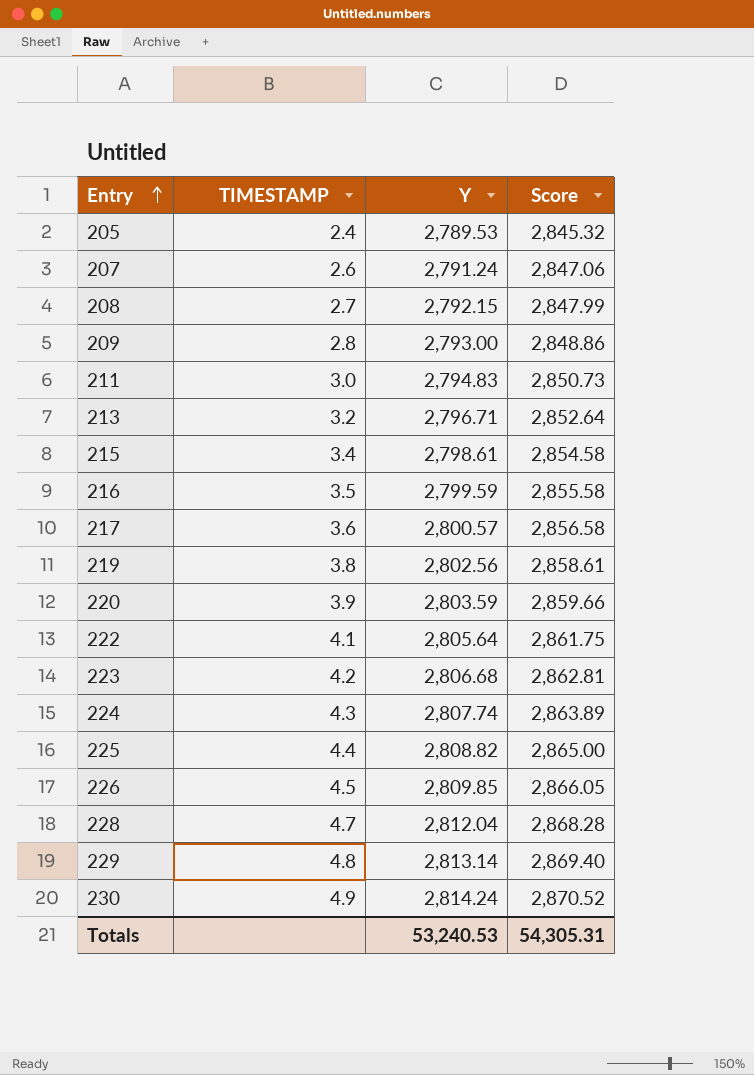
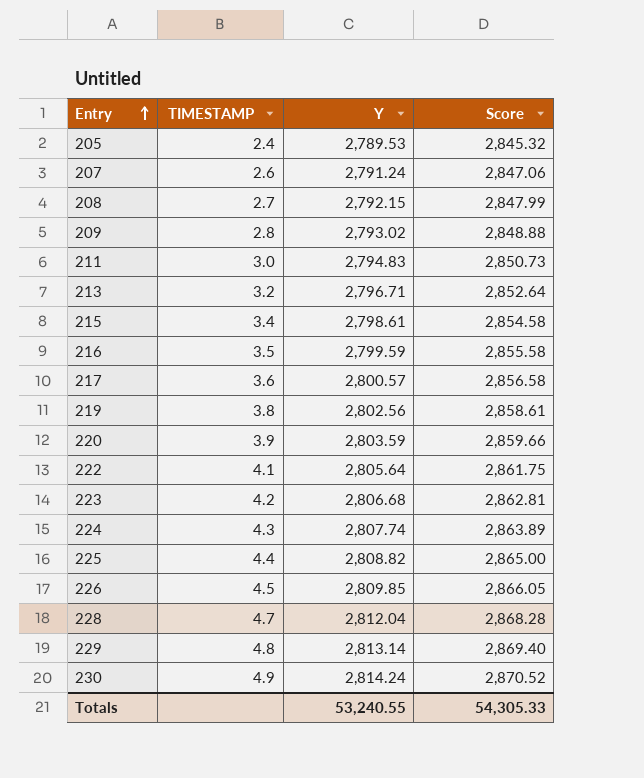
209 | Y: 2,793.00 -> 2,793.02
209 | Score: 2,848.86 -> 2,848.88
Totals | Y: 53,240.53 -> 53,240.55
Totals | Score: 54,305.31 -> 54,305.33

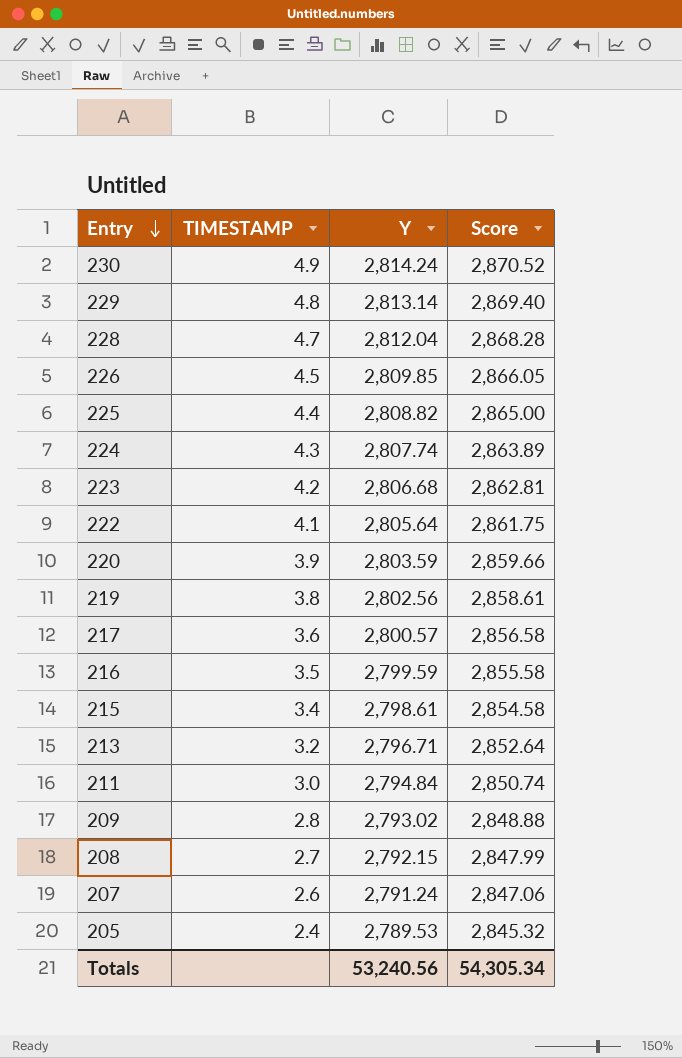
row order: Entry ascending -> Entry descending
211 | Y: 2,794.83 -> 2,794.84
211 | Score: 2,850.73 -> 2,850.74
Totals | Y: 53,240.55 -> 53,240.56
Totals | Score: 54,305.33 -> 54,305.34

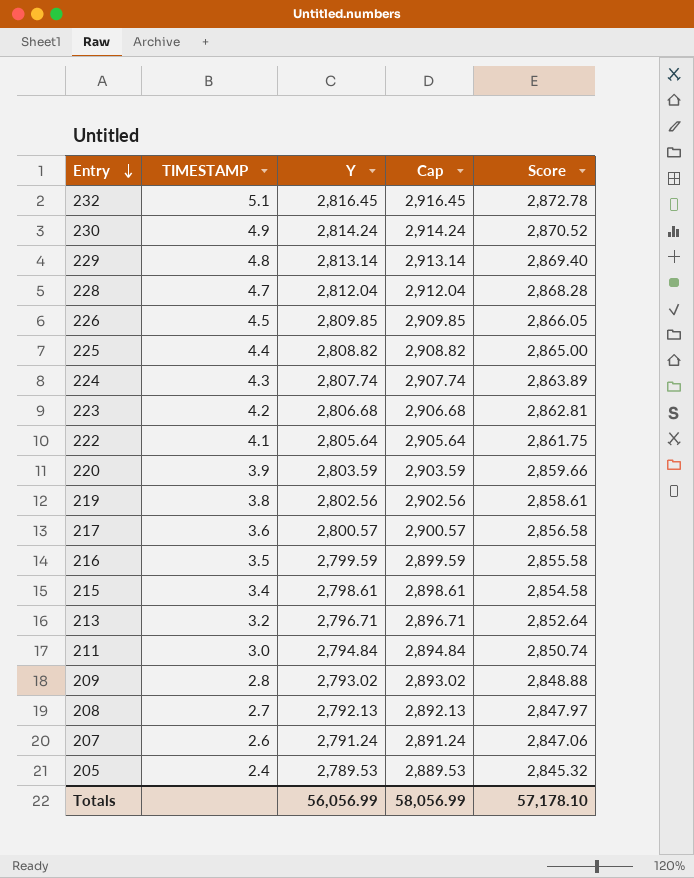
column Cap | formula: none -> [Y] + 100
row 232: none -> 5.1 | 2,816.45 | 2,916.45 | 2,872.78
208 | Y: 2,792.15 -> 2,792.13
208 | Score: 2,847.99 -> 2,847.97
Totals | Y: 53,240.56 -> 56,056.99
Totals | Score: 54,305.34 -> 57,178.10

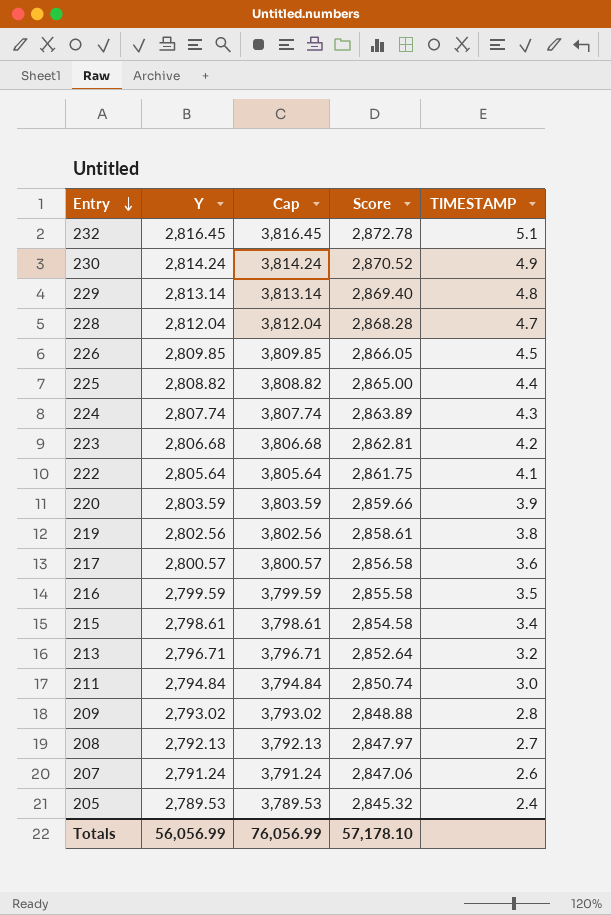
column Cap | formula: [Y] + 100 -> [Y] + 1000
column TIMESTAMP | position: 2 -> 5
Totals | Cap: 58,056.99 -> 76,056.99

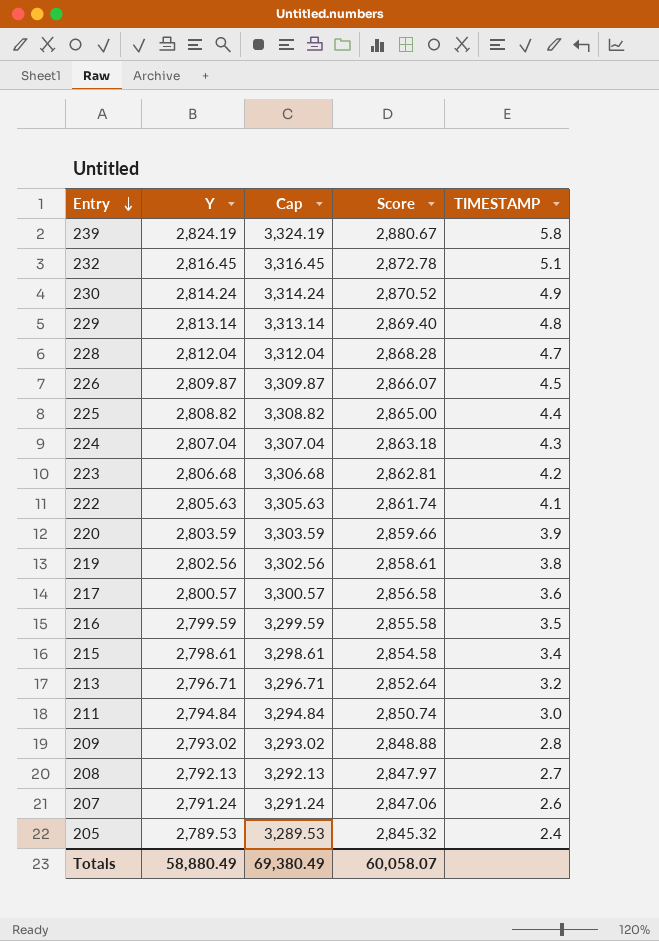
column Cap | formula: [Y] + 1000 -> [Y] + 500
row 239: none -> 2,824.19 | 3,324.19 | 2,880.67 | 5.8
226 | Y: 2,809.85 -> 2,809.87
226 | Score: 2,866.05 -> 2,866.07
224 | Y: 2,807.74 -> 2,807.04
224 | Score: 2,863.89 -> 2,863.18
222 | Y: 2,805.64 -> 2,805.63
222 | Score: 2,861.75 -> 2,861.74
Totals | Y: 56,056.99 -> 58,880.49
Totals | Cap: 76,056.99 -> 69,380.49
Totals | Score: 57,178.10 -> 60,058.07

